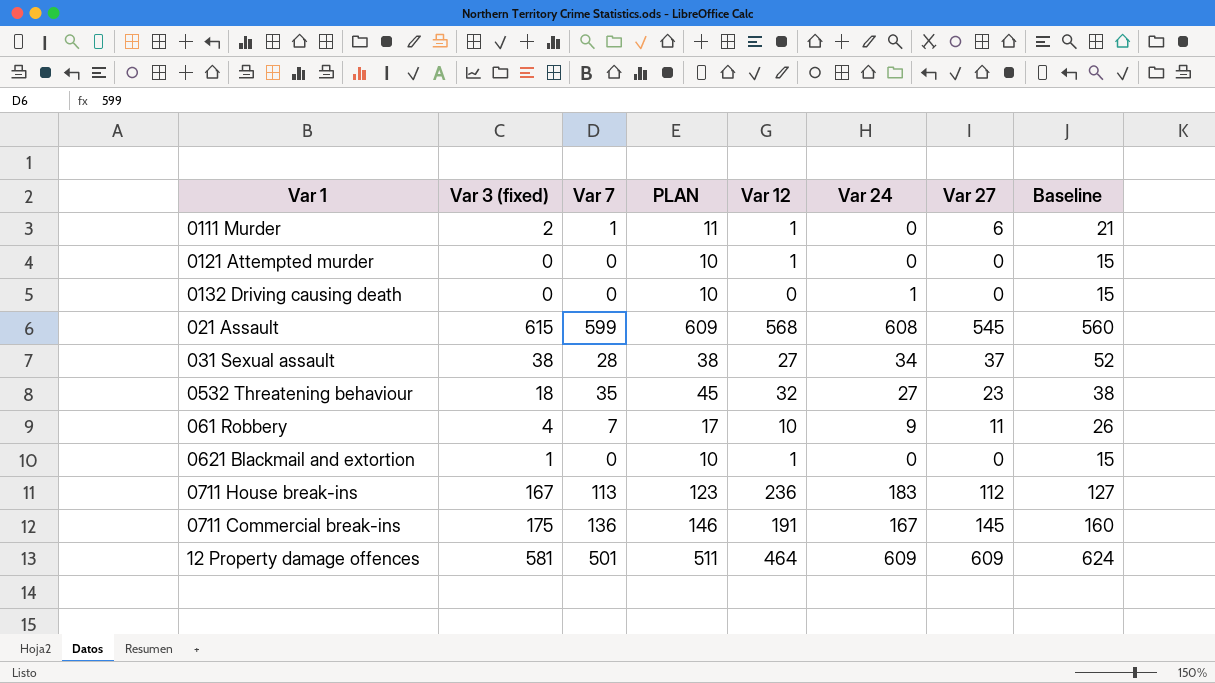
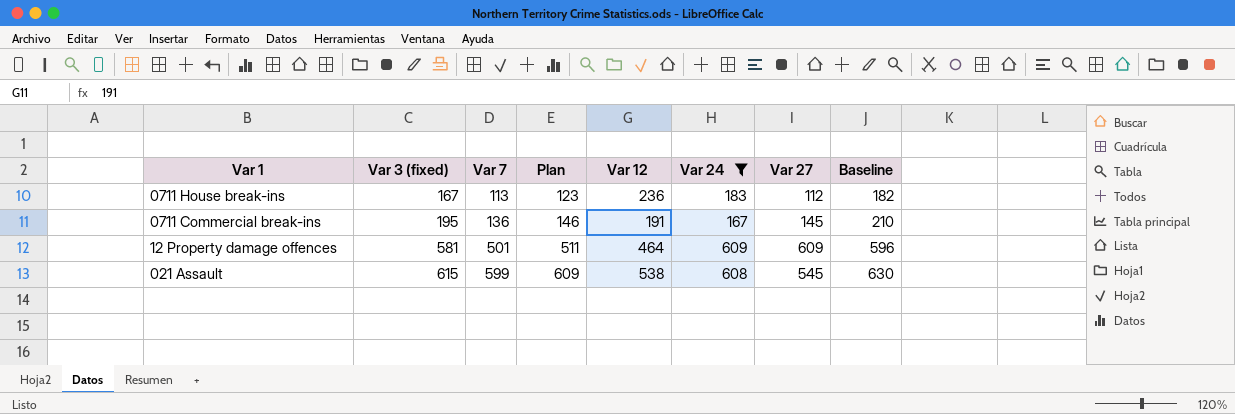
filter: none -> Var 24 >= 167
row order: none -> Var 3 (fixed) ascending
column name: PLAN -> Plan
column Baseline | formula: [Var 27] + 15 -> [Var 3 (fixed)] + 15
0711 Commercial break-ins | Var 3 (fixed): 175 -> 195
021 Assault | Var 12: 568 -> 538

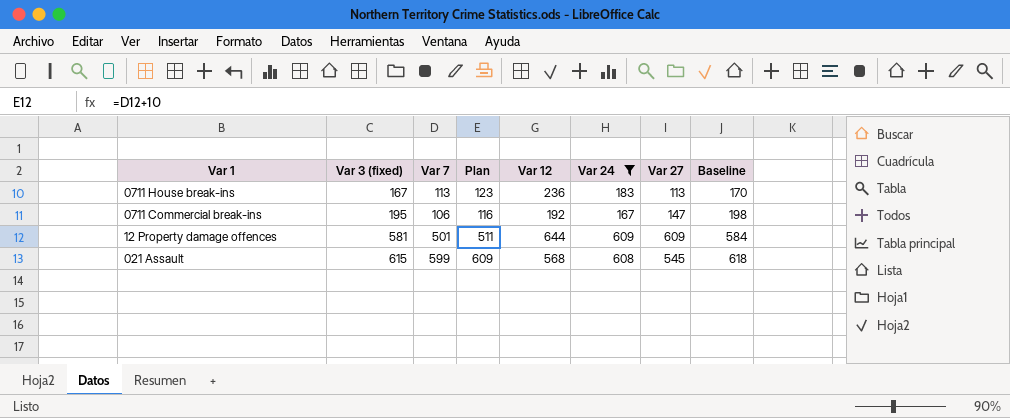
column Baseline | formula: [Var 3 (fixed)] + 15 -> [Var 3 (fixed)] + 3
0711 House break-ins | Var 27: 112 -> 113
0711 Commercial break-ins | Var 7: 136 -> 106
0711 Commercial break-ins | Plan: 146 -> 116
0711 Commercial break-ins | Var 12: 191 -> 192
0711 Commercial break-ins | Var 27: 145 -> 147
12 Property damage offences | Var 12: 464 -> 644
021 Assault | Var 12: 538 -> 568

